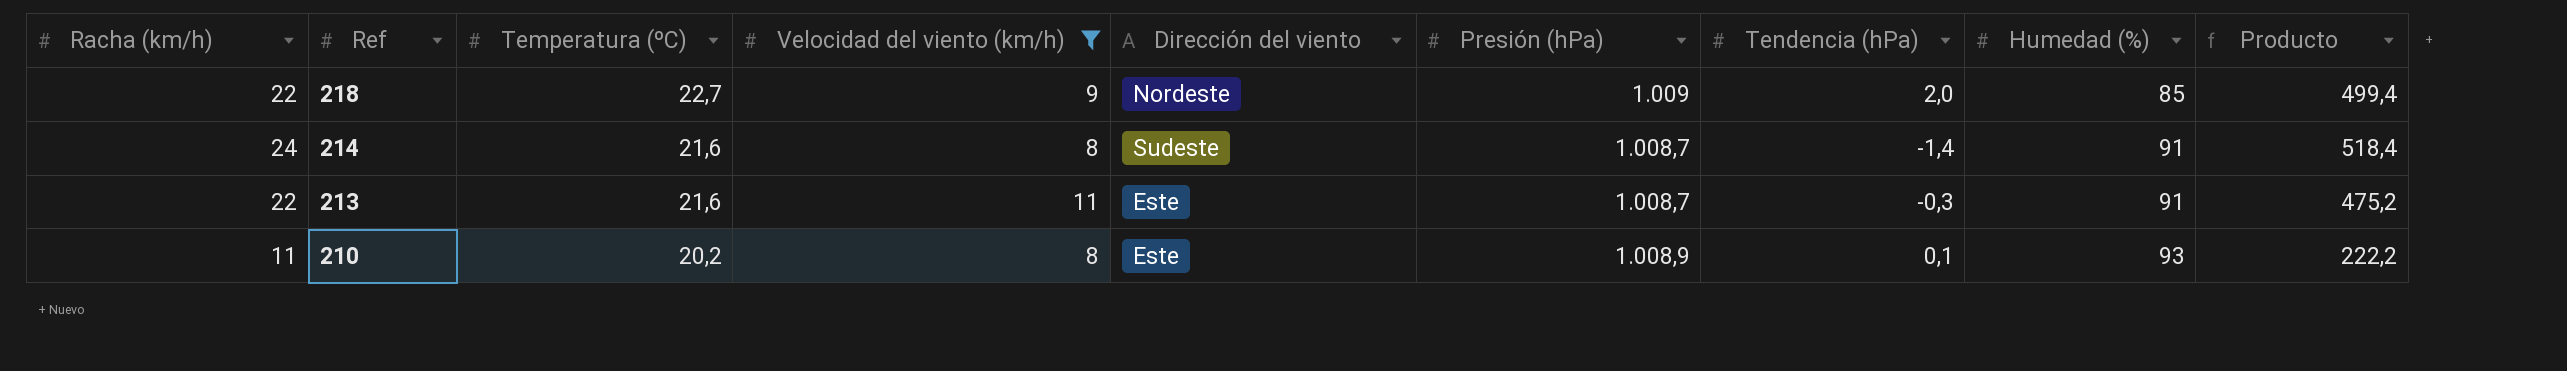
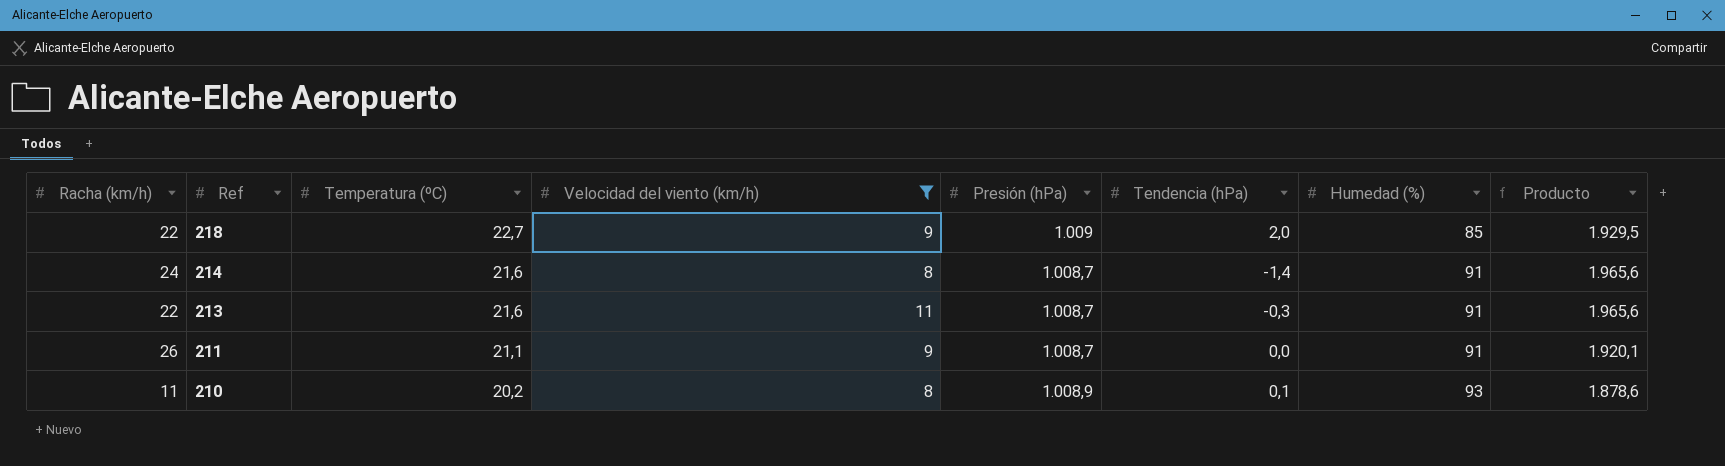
column Dirección del viento | position: 5 -> none
column Producto | formula: [Racha (km/h)] * [Temperatura (ºC)] -> [Temperatura (ºC)] * [Humedad (%)]
row 211: none -> 26 | 21,1 | 9 | 1.008,7 | 0,0 | 91 | 1.920,1

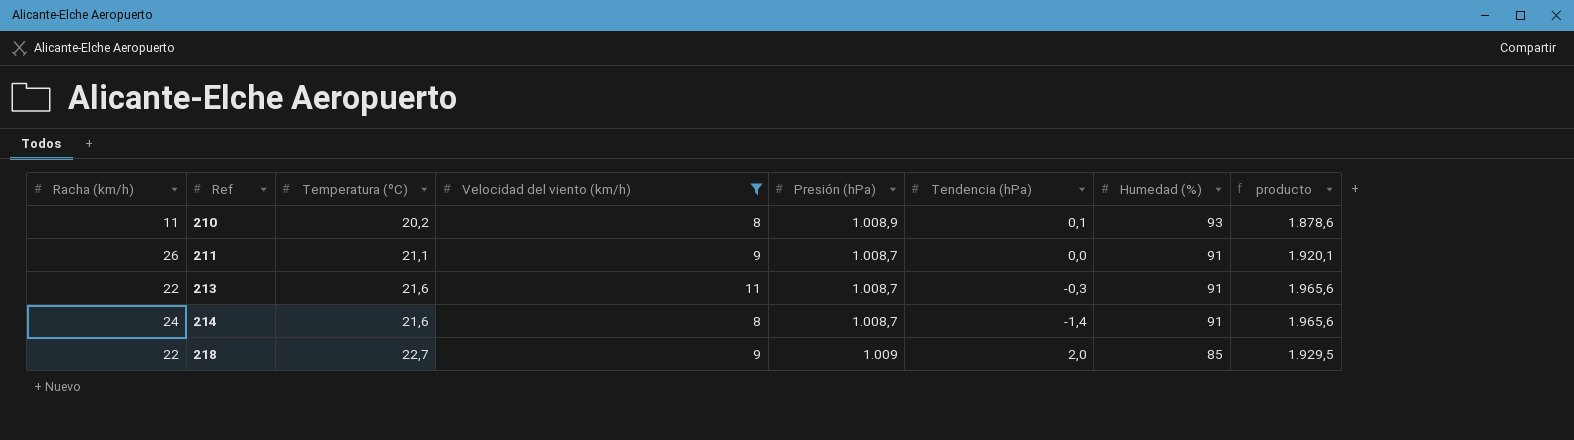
row order: Ref descending -> Ref ascending
column name: Producto -> producto

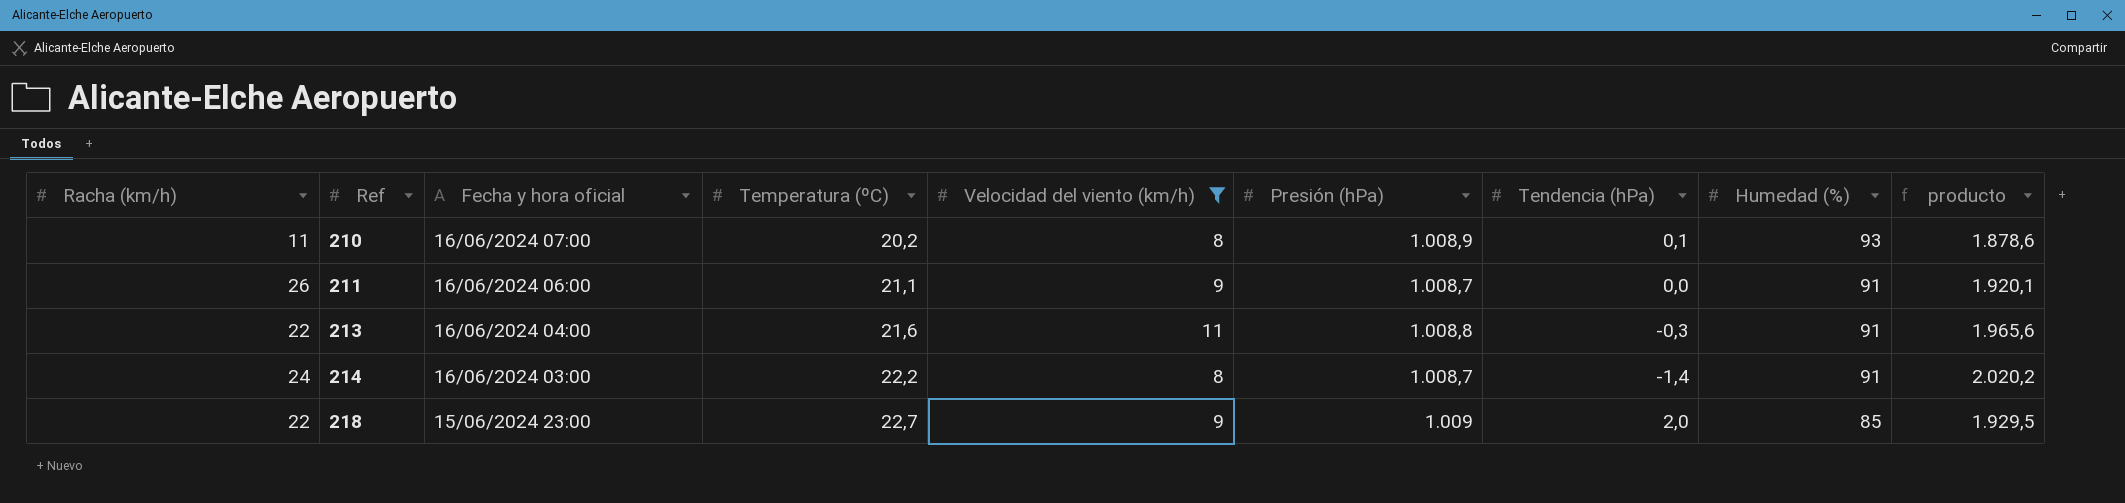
column Fecha y hora oficial | position: none -> 3
213 | Presión (hPa): 1.008,7 -> 1.008,8
214 | Temperatura (ºC): 21,6 -> 22,2
214 | producto: 1.965,6 -> 2.020,2

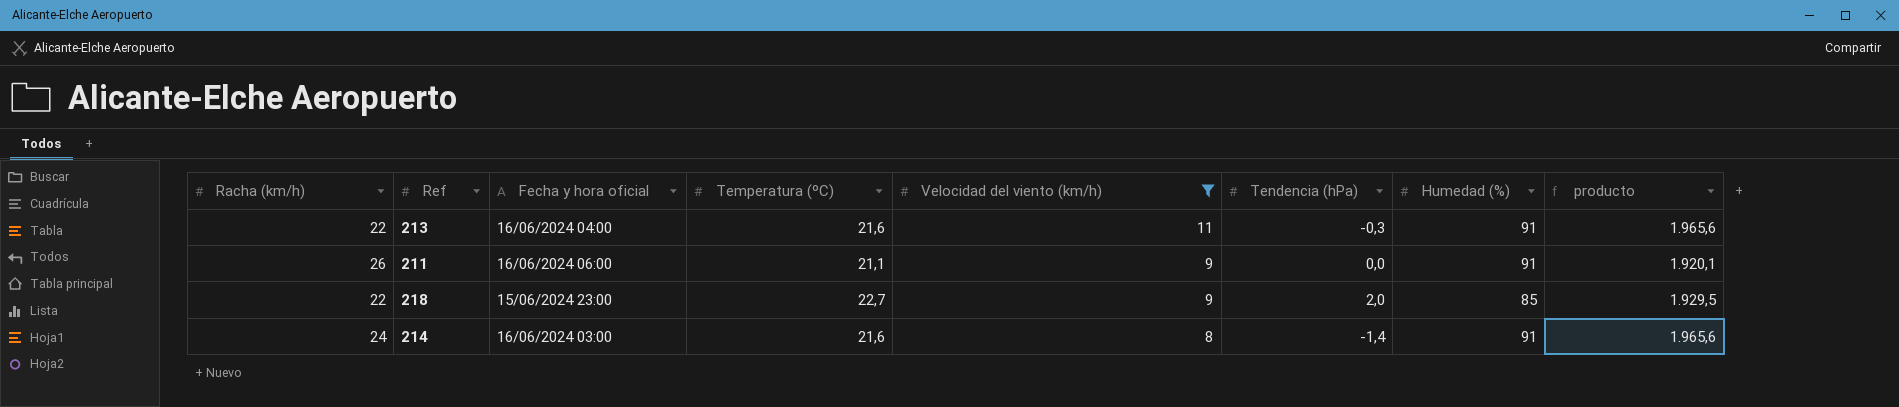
row order: Ref ascending -> Velocidad del viento (km/h) descending
column Presión (hPa) | position: 6 -> none
row 210: 11 | 16/06/2024 07:00 | 20,2 | 8 | 1.008,9 | 0,1 | 93 | 1.878,6 -> none
214 | Temperatura (ºC): 22,2 -> 21,6
214 | producto: 2.020,2 -> 1.965,6

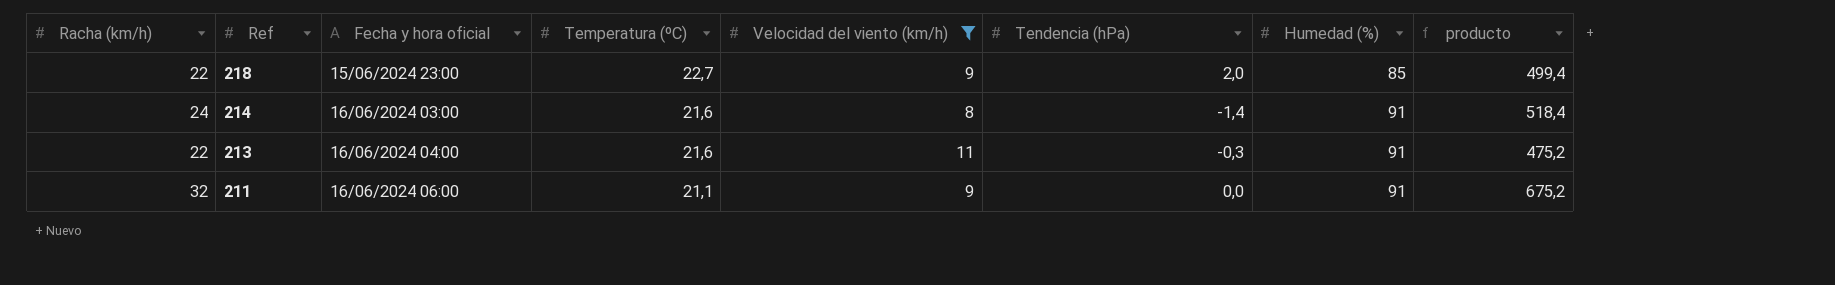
row order: Velocidad del viento (km/h) descending -> Ref descending
column producto | formula: [Temperatura (ºC)] * [Humedad (%)] -> [Racha (km/h)] * [Temperatura (ºC)]
211 | Racha (km/h): 26 -> 32

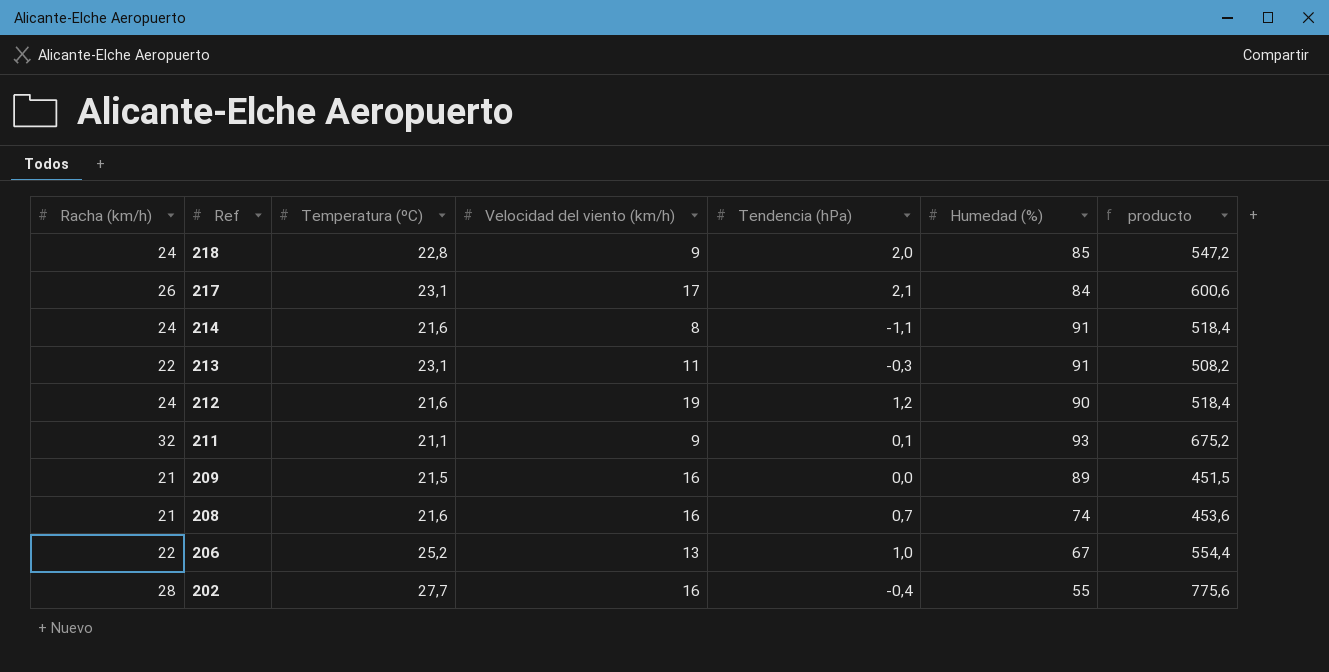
filter: Velocidad del viento (km/h) <= 11 -> none
column Fecha y hora oficial | position: 3 -> none
218 | Racha (km/h): 22 -> 24
218 | Temperatura (ºC): 22,7 -> 22,8
218 | producto: 499,4 -> 547,2
214 | Tendencia (hPa): -1,4 -> -1,1
213 | Temperatura (ºC): 21,6 -> 23,1
213 | producto: 475,2 -> 508,2
211 | Tendencia (hPa): 0,0 -> 0,1
211 | Humedad (%): 91 -> 93

